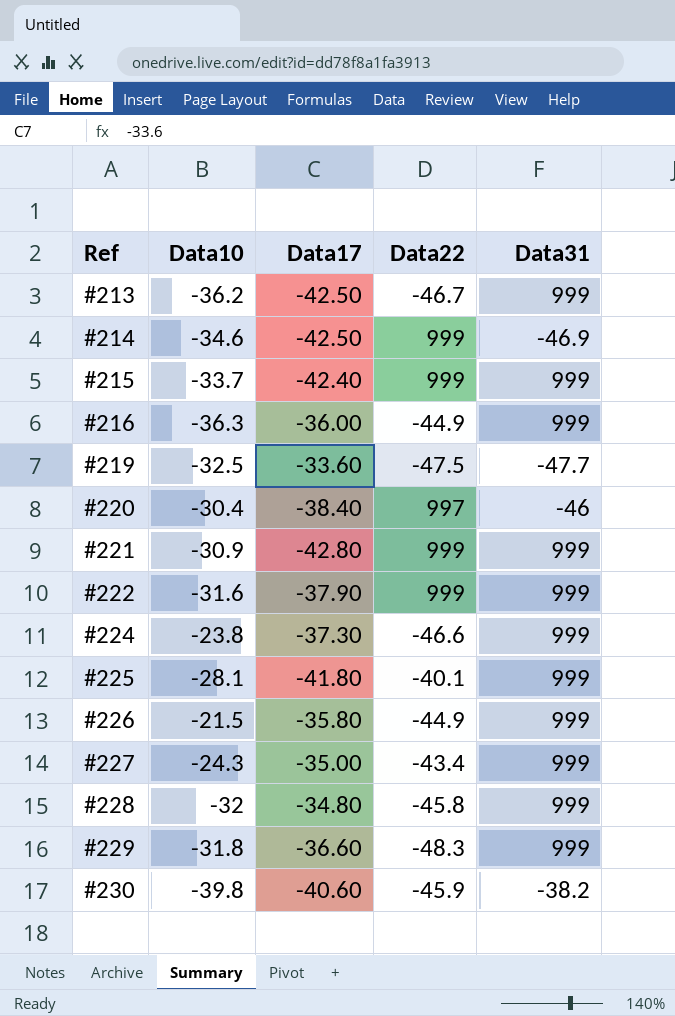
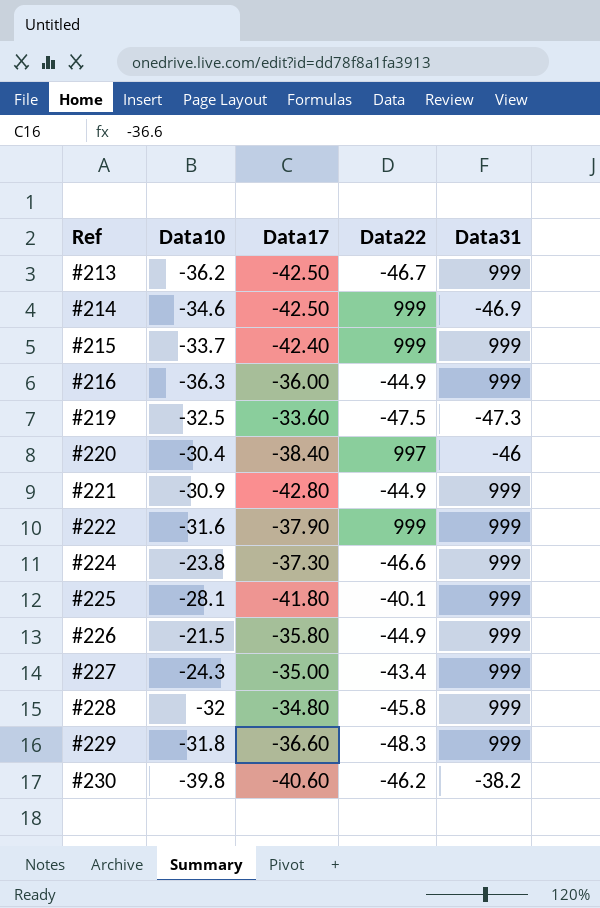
#219 | Data31: -47.7 -> -47.3
#221 | Data22: 999 -> -44.9
#230 | Data22: -45.9 -> -46.2

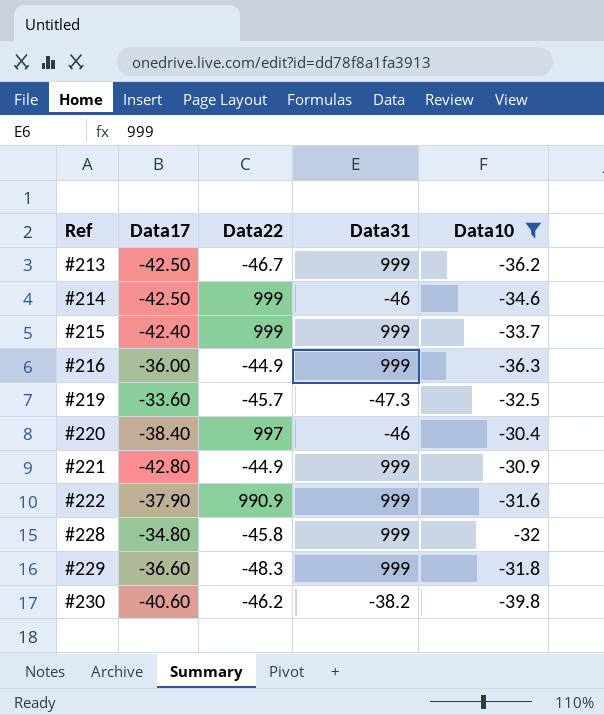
filter: none -> Data10 <= -30.4
column Data10 | position: 2 -> 5
#214 | Data31: -46.9 -> -46
#219 | Data22: -47.5 -> -45.7
#222 | Data22: 999 -> 990.9

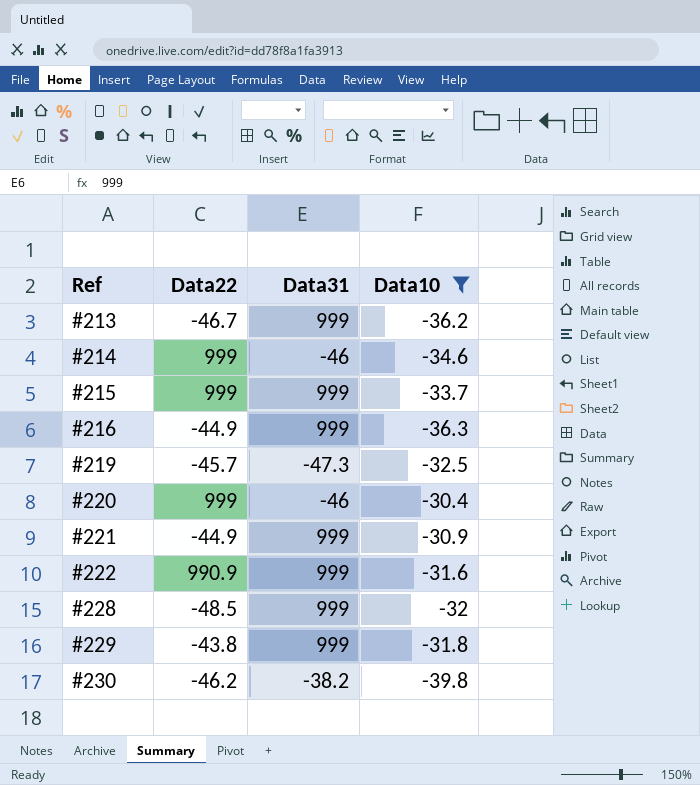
column Data17 | position: 2 -> none
#220 | Data22: 997 -> 999
#228 | Data22: -45.8 -> -48.5
#229 | Data22: -48.3 -> -43.8

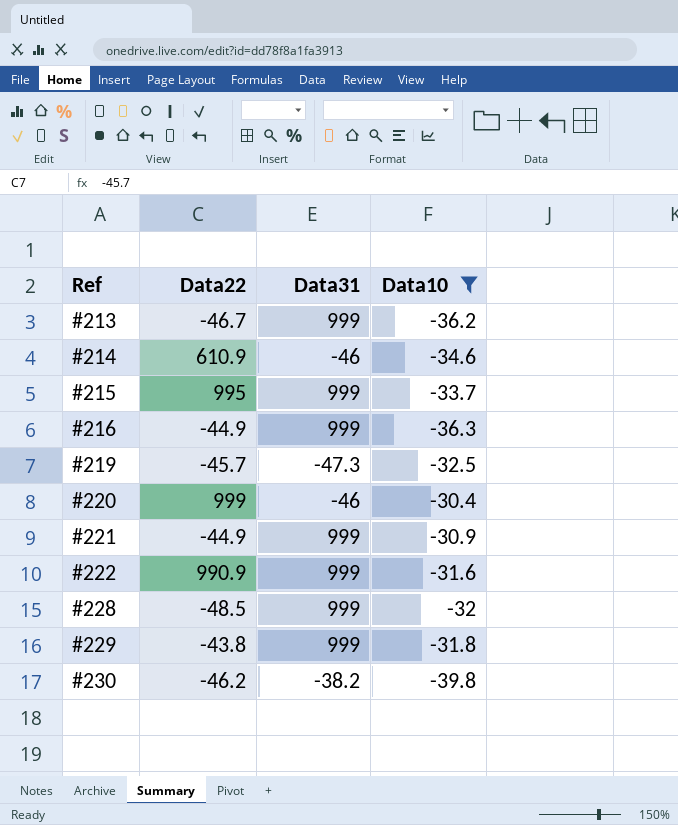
#214 | Data22: 999 -> 610.9
#215 | Data22: 999 -> 995

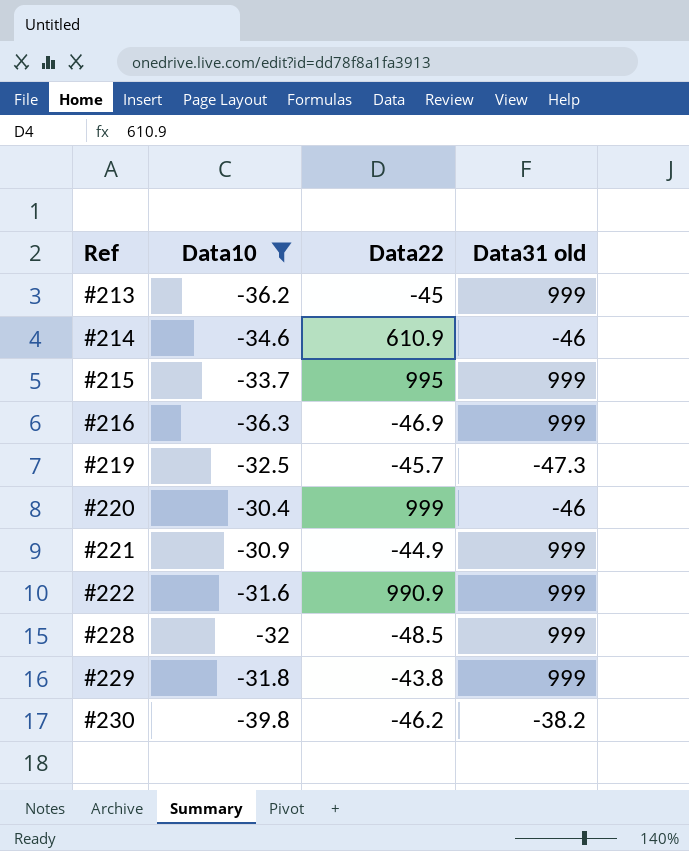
column Data10 | position: 4 -> 2
column name: Data31 -> Data31 old
#213 | Data22: -46.7 -> -45
#216 | Data22: -44.9 -> -46.9

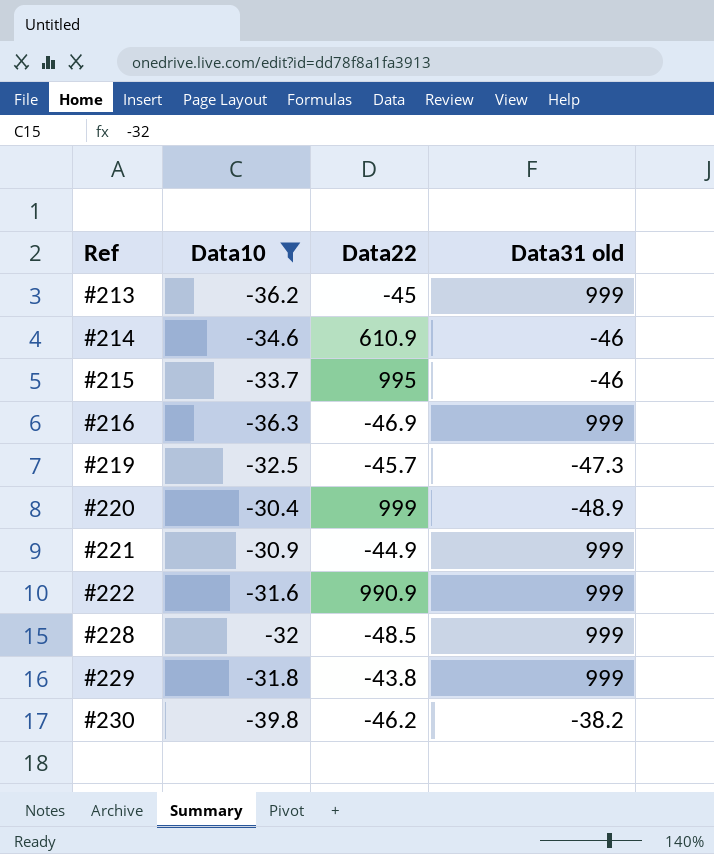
#215 | Data31 old: 999 -> -46
#220 | Data31 old: -46 -> -48.9

